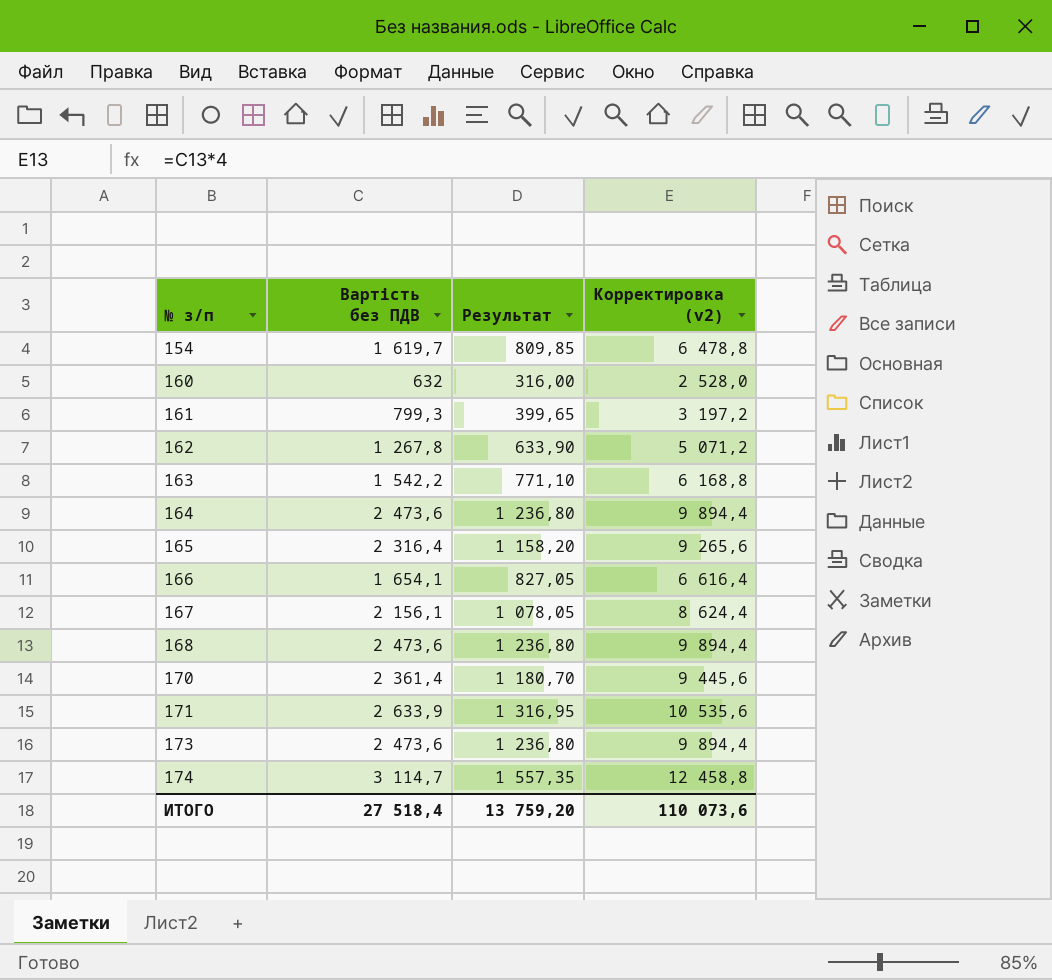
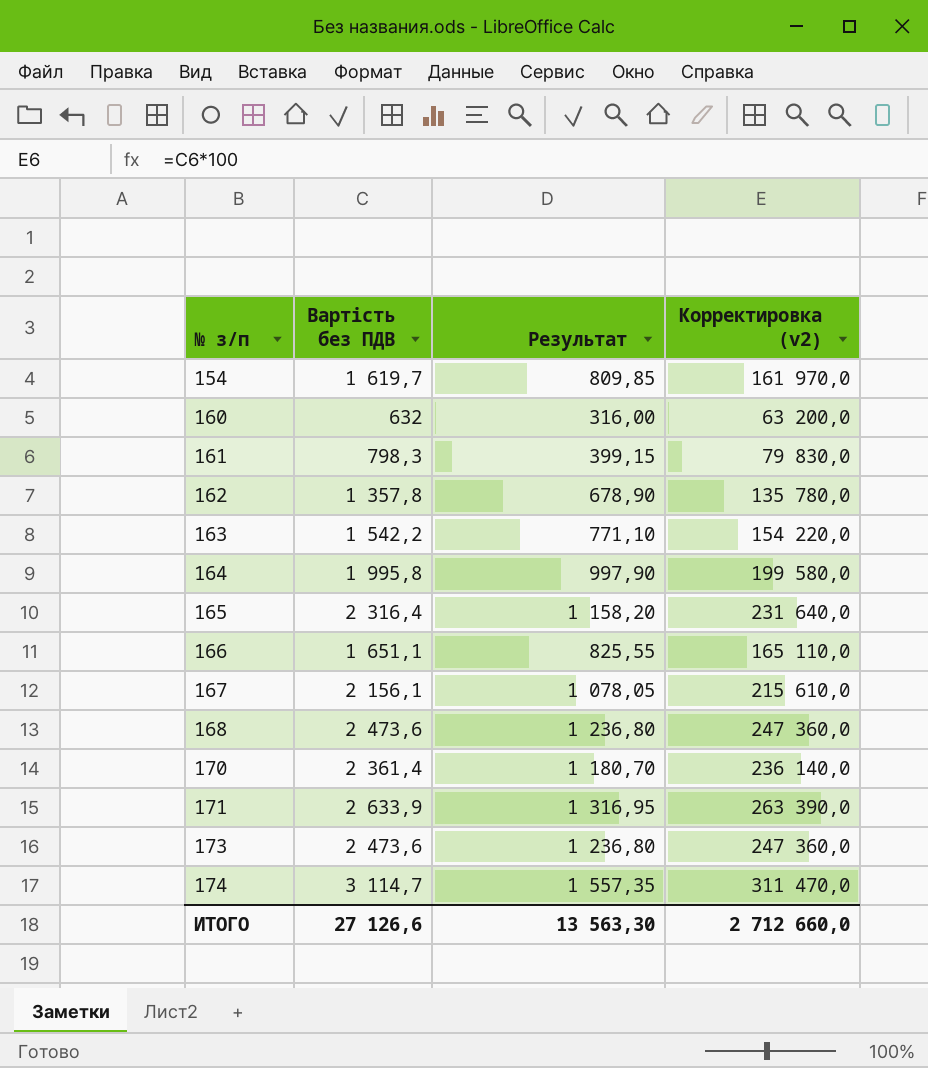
column Корректировка (v2) | formula: [Вартість без ПДВ] * 4 -> [Вартість без ПДВ] * 100
161 | Вартість без ПДВ: 799,3 -> 798,3
161 | Результат: 399,65 -> 399,15
162 | Вартість без ПДВ: 1 267,8 -> 1 357,8
162 | Результат: 633,90 -> 678,90
164 | Вартість без ПДВ: 2 473,6 -> 1 995,8
164 | Результат: 1 236,80 -> 997,90
166 | Вартість без ПДВ: 1 654,1 -> 1 651,1
166 | Результат: 827,05 -> 825,55
ИТОГО | Вартість без ПДВ: 27 518,4 -> 27 126,6
ИТОГО | Результат: 13 759,20 -> 13 563,30
ИТОГО | Корректировка (v2): 110 073,6 -> 2 712 660,0

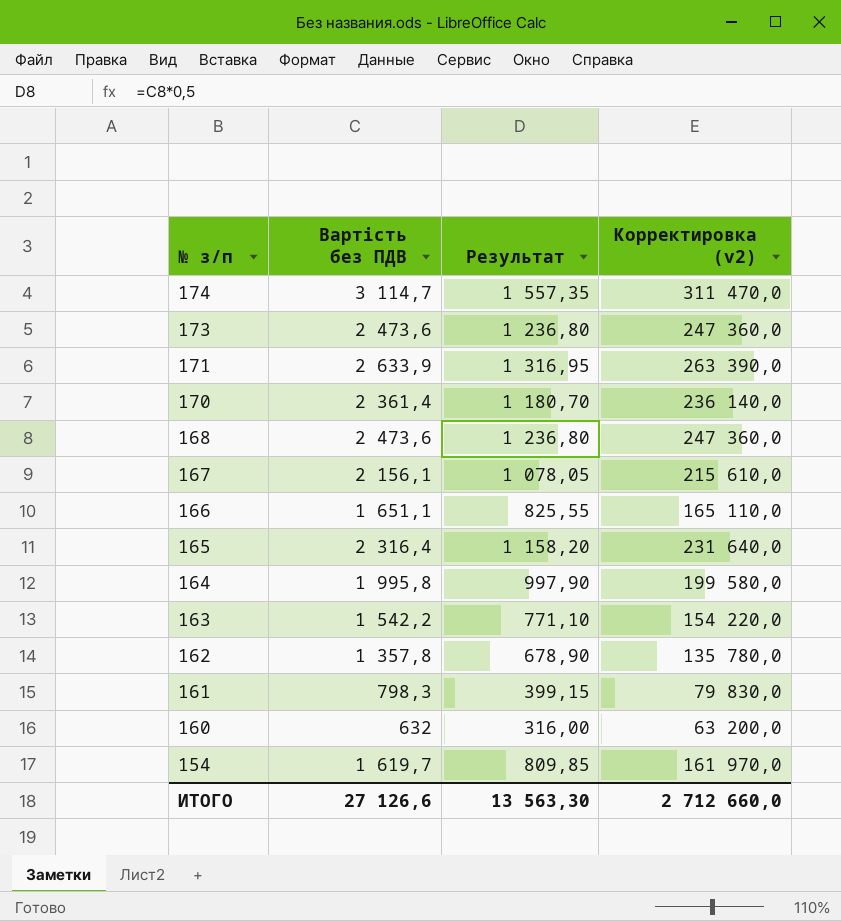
row order: № з/п ascending -> № з/п descending

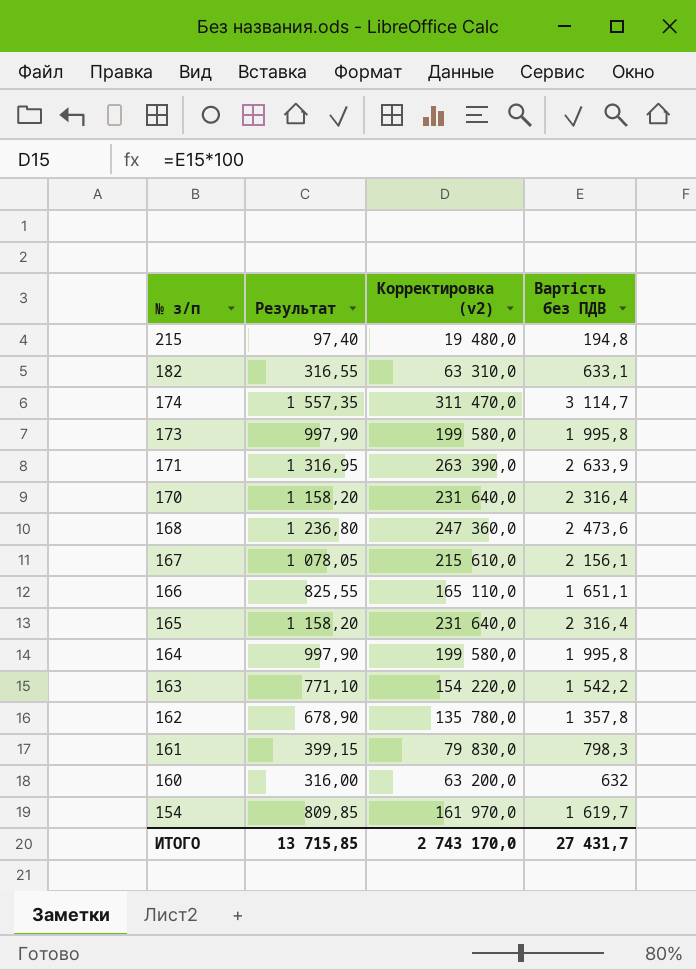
column Вартість без ПДВ | position: 2 -> 4
row 215: none -> 97,40 | 19 480,0 | 194,8
row 182: none -> 316,55 | 63 310,0 | 633,1
173 | Результат: 1 236,80 -> 997,90
173 | Корректировка (v2): 247 360,0 -> 199 580,0
173 | Вартість без ПДВ: 2 473,6 -> 1 995,8
170 | Результат: 1 180,70 -> 1 158,20
170 | Корректировка (v2): 236 140,0 -> 231 640,0
170 | Вартість без ПДВ: 2 361,4 -> 2 316,4
ИТОГО | Результат: 13 563,30 -> 13 715,85
ИТОГО | Корректировка (v2): 2 712 660,0 -> 2 743 170,0
ИТОГО | Вартість без ПДВ: 27 126,6 -> 27 431,7

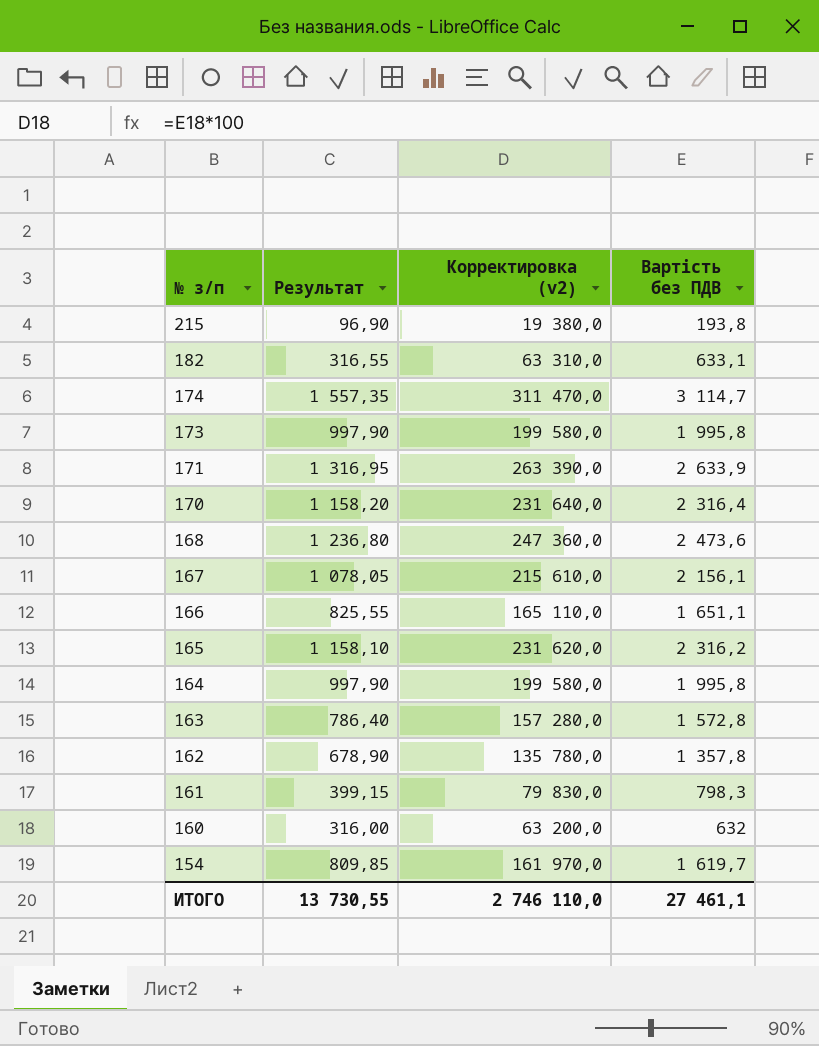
215 | Результат: 97,40 -> 96,90
215 | Корректировка (v2): 19 480,0 -> 19 380,0
215 | Вартість без ПДВ: 194,8 -> 193,8
165 | Результат: 1 158,20 -> 1 158,10
165 | Корректировка (v2): 231 640,0 -> 231 620,0
165 | Вартість без ПДВ: 2 316,4 -> 2 316,2
163 | Результат: 771,10 -> 786,40
163 | Корректировка (v2): 154 220,0 -> 157 280,0
163 | Вартість без ПДВ: 1 542,2 -> 1 572,8
ИТОГО | Результат: 13 715,85 -> 13 730,55
ИТОГО | Корректировка (v2): 2 743 170,0 -> 2 746 110,0
ИТОГО | Вартість без ПДВ: 27 431,7 -> 27 461,1

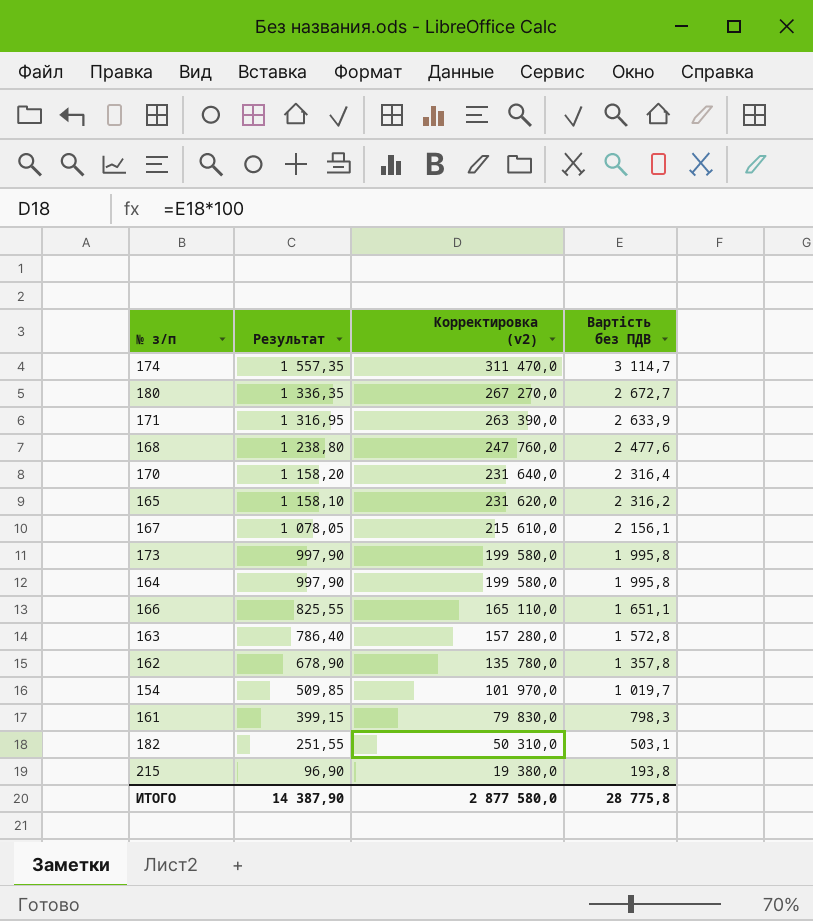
row order: № з/п descending -> Результат descending
row 160: 316,00 | 63 200,0 | 632 -> none
row 180: none -> 1 336,35 | 267 270,0 | 2 672,7
168 | Результат: 1 236,80 -> 1 238,80
168 | Корректировка (v2): 247 360,0 -> 247 760,0
168 | Вартість без ПДВ: 2 473,6 -> 2 477,6
154 | Результат: 809,85 -> 509,85
154 | Корректировка (v2): 161 970,0 -> 101 970,0
154 | Вартість без ПДВ: 1 619,7 -> 1 019,7
182 | Результат: 316,55 -> 251,55
182 | Корректировка (v2): 63 310,0 -> 50 310,0
182 | Вартість без ПДВ: 633,1 -> 503,1
ИТОГО | Результат: 13 730,55 -> 14 387,90
ИТОГО | Корректировка (v2): 2 746 110,0 -> 2 877 580,0
ИТОГО | Вартість без ПДВ: 27 461,1 -> 28 775,8

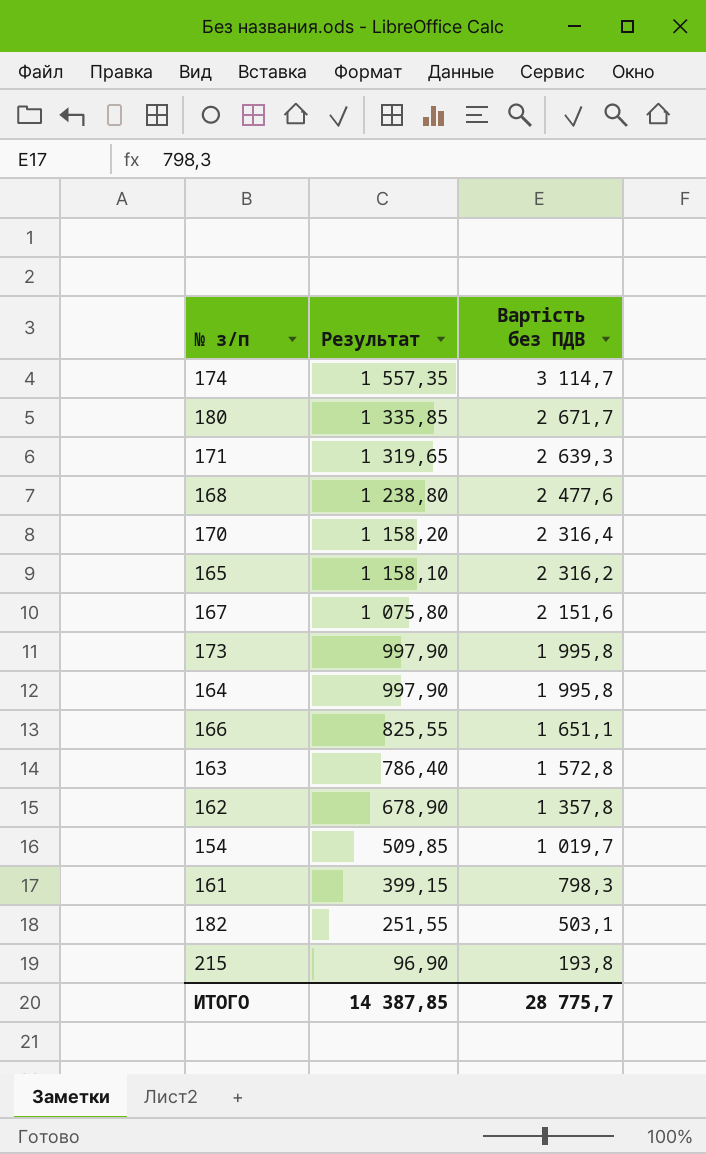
column Корректировка (v2) | formula: [Вартість без ПДВ] * 100 -> none
180 | Результат: 1 336,35 -> 1 335,85
180 | Вартість без ПДВ: 2 672,7 -> 2 671,7
171 | Результат: 1 316,95 -> 1 319,65
171 | Вартість без ПДВ: 2 633,9 -> 2 639,3
167 | Результат: 1 078,05 -> 1 075,80
167 | Вартість без ПДВ: 2 156,1 -> 2 151,6
ИТОГО | Результат: 14 387,90 -> 14 387,85
ИТОГО | Вартість без ПДВ: 28 775,8 -> 28 775,7

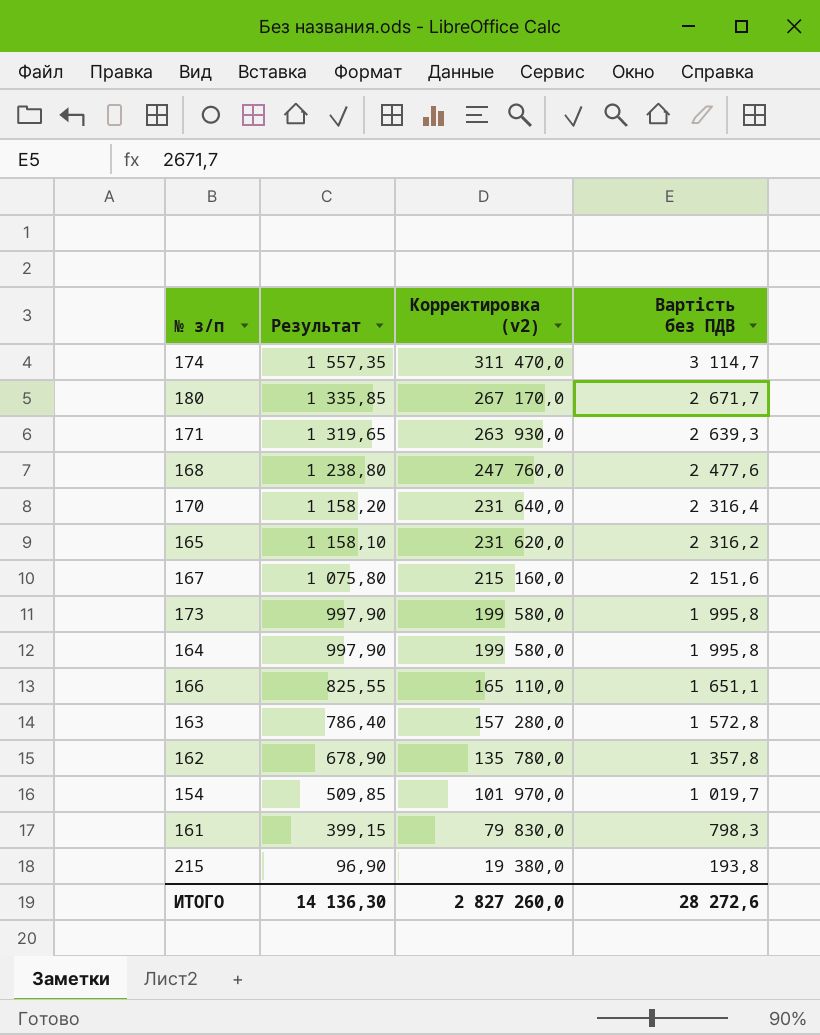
column Корректировка (v2) | formula: none -> [Вартість без ПДВ] * 100
row 182: 251,55 | 503,1 -> none
ИТОГО | Результат: 14 387,85 -> 14 136,30
ИТОГО | Вартість без ПДВ: 28 775,7 -> 28 272,6

